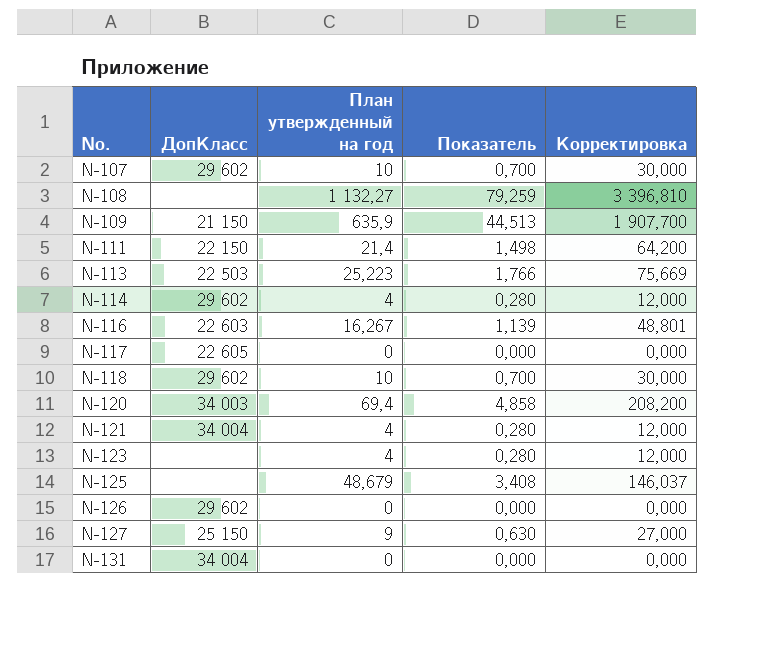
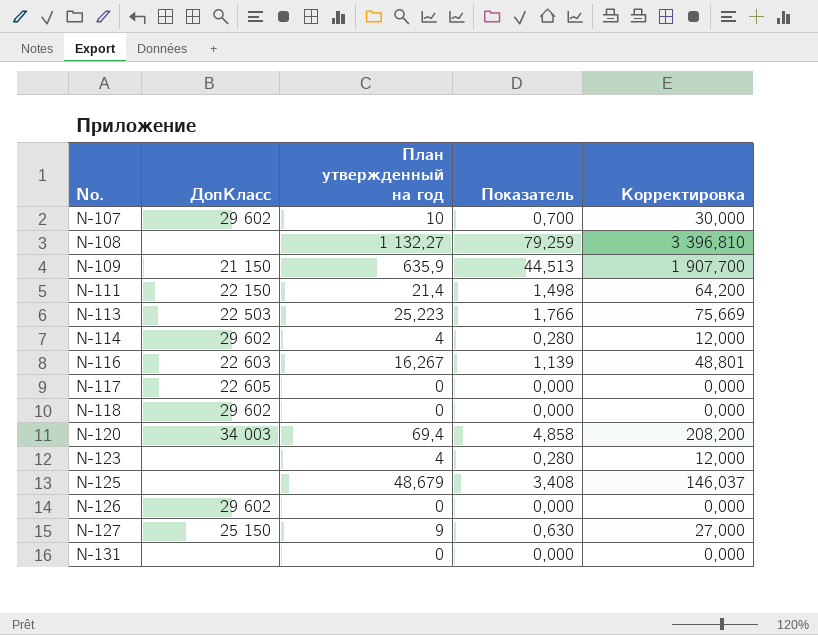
row N-121: 34 004 | 4 | 0,280 | 12,000 -> none
N-118 | План утвержденный на год: 10 -> 0
N-118 | Показатель: 0,700 -> 0,000
N-118 | Корректировка: 30,000 -> 0,000
N-131 | ДопКласс: 34 004 -> none

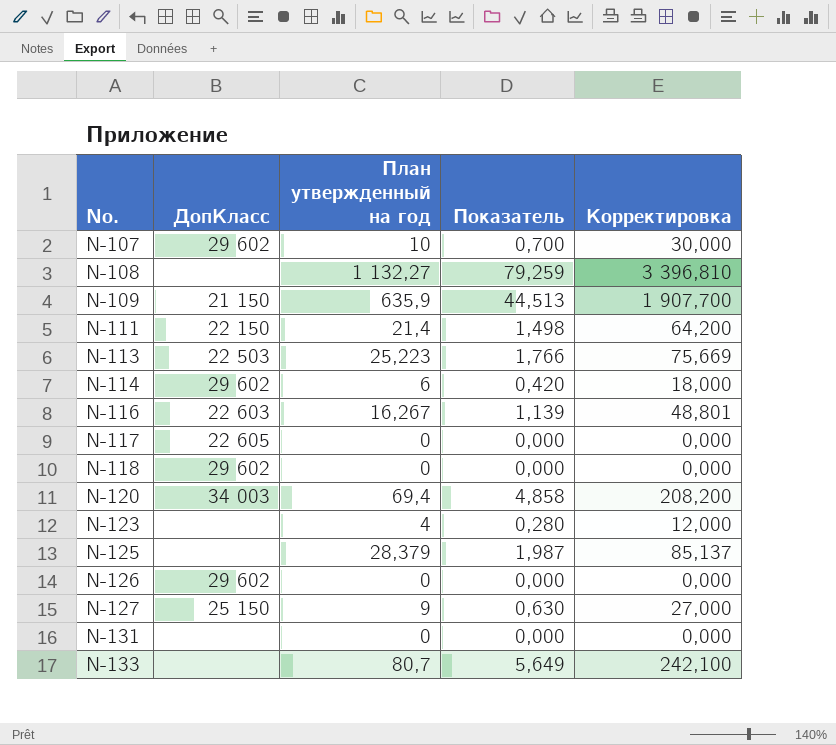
N-114 | План утвержденный на год: 4 -> 6
N-114 | Показатель: 0,280 -> 0,420
N-114 | Корректировка: 12,000 -> 18,000
N-125 | План утвержденный на год: 48,679 -> 28,379
N-125 | Показатель: 3,408 -> 1,987
N-125 | Корректировка: 146,037 -> 85,137
row N-133: none -> none | 80,7 | 5,649 | 242,100

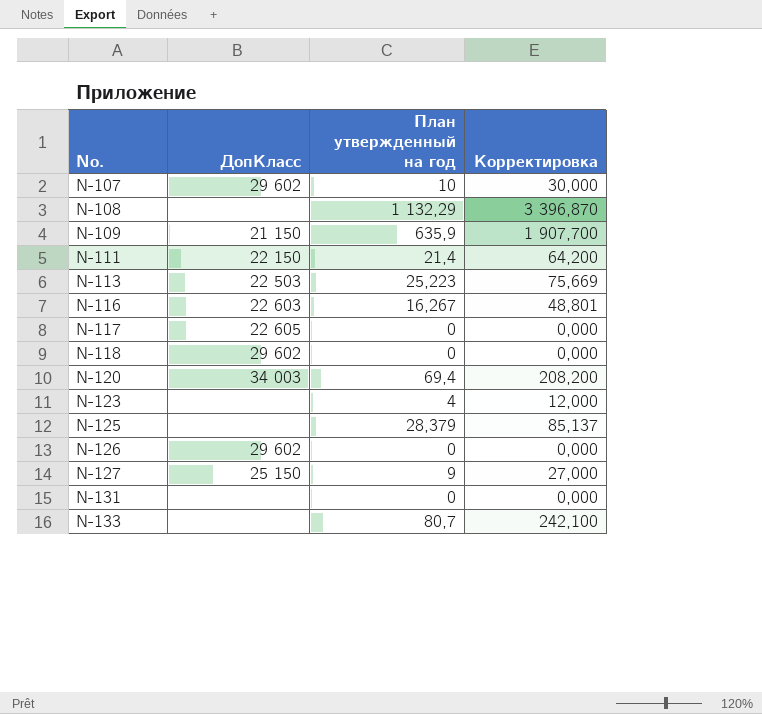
column Показатель | formula: [План утвержденный на год] * 0,07 -> none
row N-114: 29 602 | 6 | 0,420 | 18,000 -> none
N-108 | План утвержденный на год: 1 132,27 -> 1 132,29
N-108 | Корректировка: 3 396,810 -> 3 396,870

